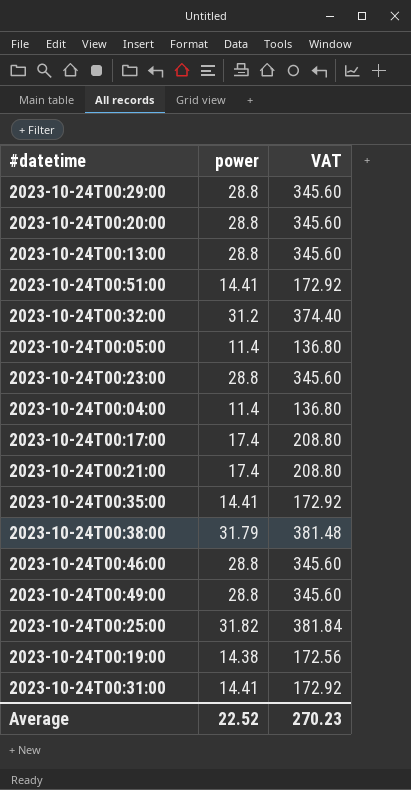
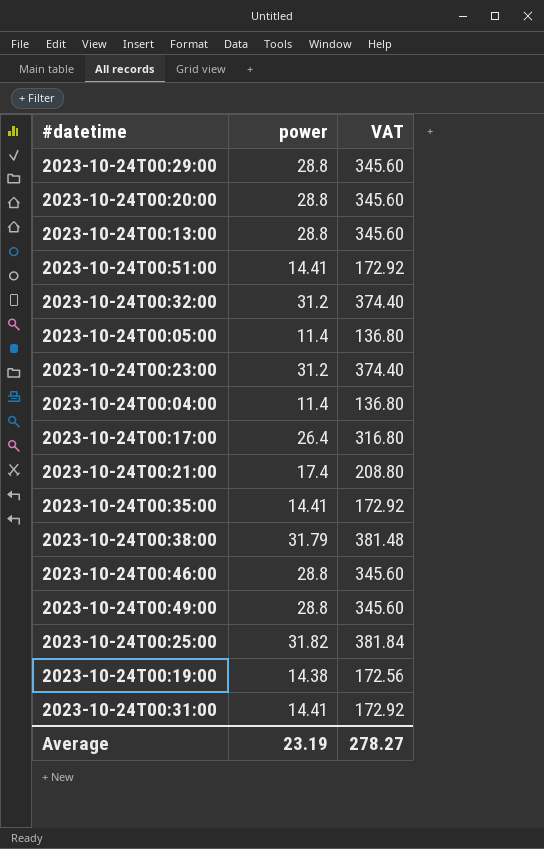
2023-10-24T00:23:00 | power: 28.8 -> 31.2
2023-10-24T00:23:00 | VAT: 345.60 -> 374.40
2023-10-24T00:17:00 | power: 17.4 -> 26.4
2023-10-24T00:17:00 | VAT: 208.80 -> 316.80
Average | power: 22.52 -> 23.19
Average | VAT: 270.23 -> 278.27

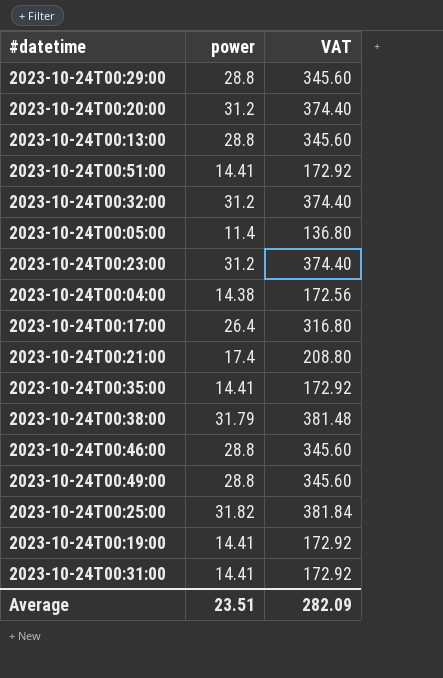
2023-10-24T00:20:00 | power: 28.8 -> 31.2
2023-10-24T00:20:00 | VAT: 345.60 -> 374.40
2023-10-24T00:04:00 | power: 11.4 -> 14.38
2023-10-24T00:04:00 | VAT: 136.80 -> 172.56
2023-10-24T00:19:00 | power: 14.38 -> 14.41
2023-10-24T00:19:00 | VAT: 172.56 -> 172.92
Average | power: 23.19 -> 23.51
Average | VAT: 278.27 -> 282.09

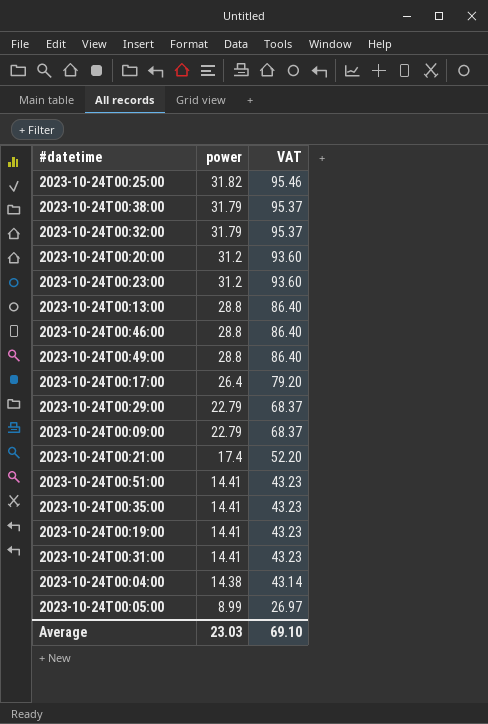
row order: none -> power descending
column VAT | formula: [power] * 12 -> [power] * 3
2023-10-24T00:32:00 | power: 31.2 -> 31.79
2023-10-24T00:29:00 | power: 28.8 -> 22.79
row 2023-10-24T00:09:00: none -> 22.79 | 68.37
2023-10-24T00:05:00 | power: 11.4 -> 8.99
Average | power: 23.51 -> 23.03
Average | VAT: 282.09 -> 69.10

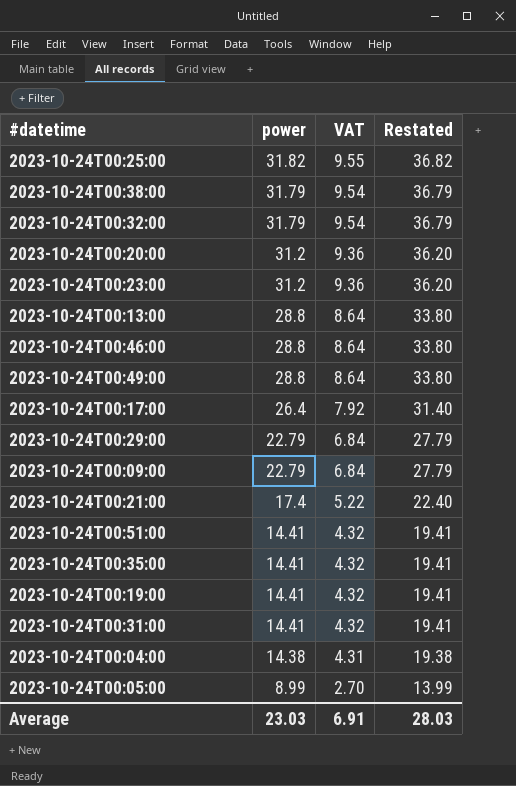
column VAT | formula: [power] * 3 -> [power] * 0.3
column Restated | formula: none -> [power] + 5
Average | VAT: 69.10 -> 6.91

